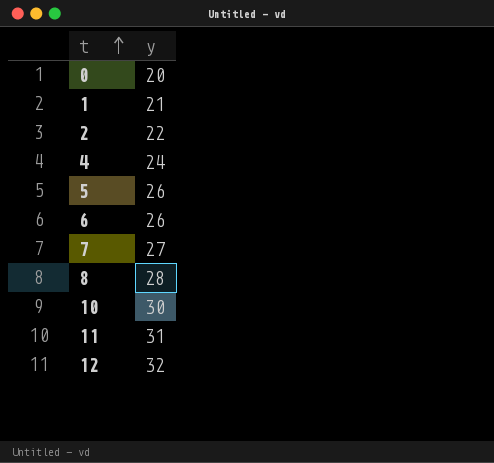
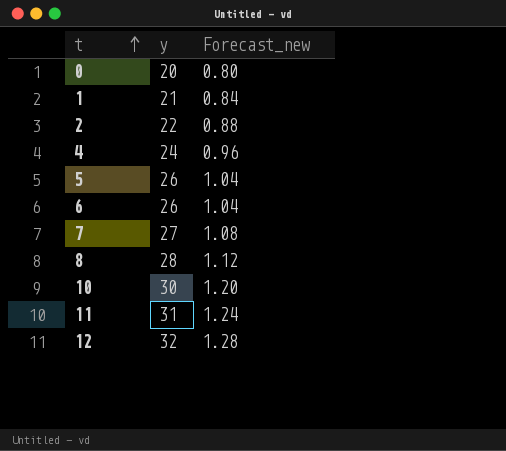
column Forecast_new | formula: none -> [y] * 0.04

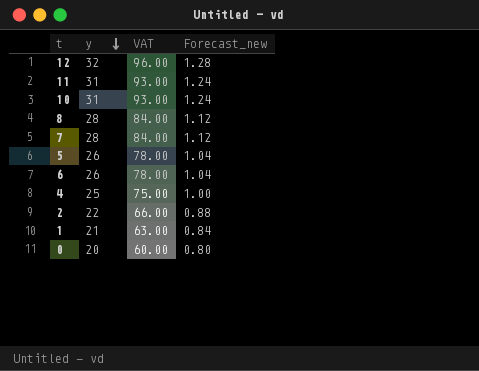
row order: t ascending -> y descending
column VAT | formula: none -> [y] * 3
10 | y: 30 -> 31
10 | Forecast_new: 1.20 -> 1.24
7 | y: 27 -> 28
7 | Forecast_new: 1.08 -> 1.12
4 | y: 24 -> 25
4 | Forecast_new: 0.96 -> 1.00

